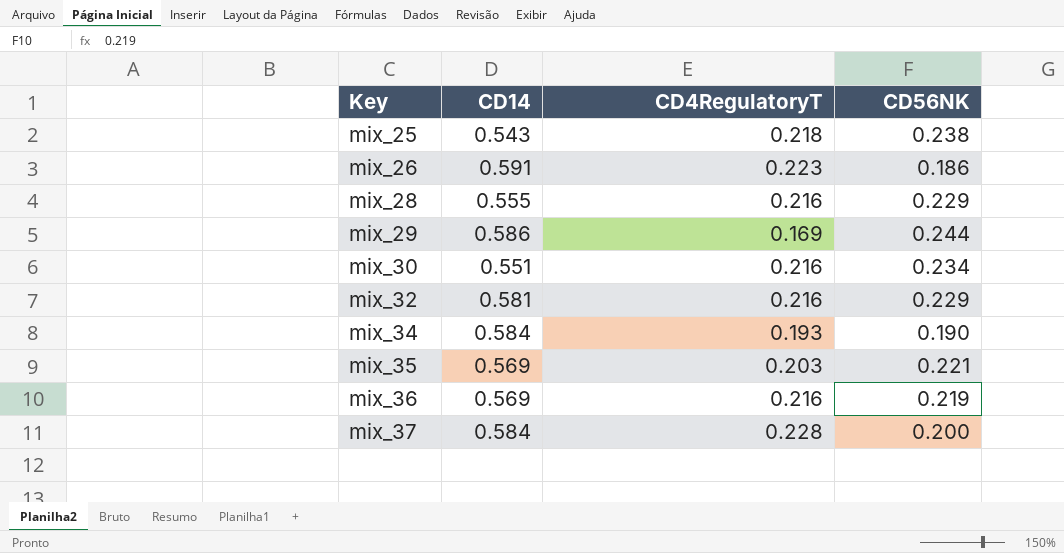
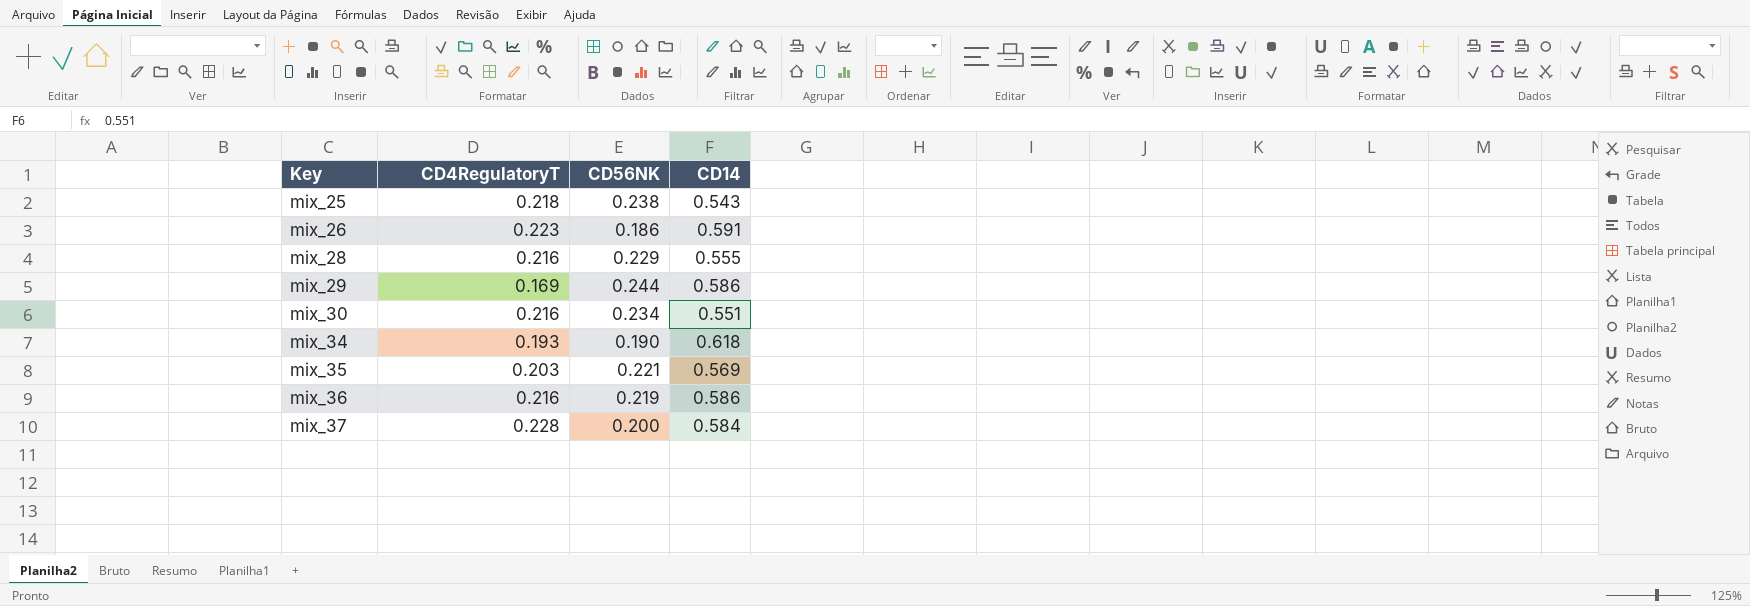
column CD14 | position: 2 -> 4
row mix_32: 0.581 | 0.216 | 0.229 -> none
mix_34 | CD14: 0.584 -> 0.618
mix_36 | CD14: 0.569 -> 0.586

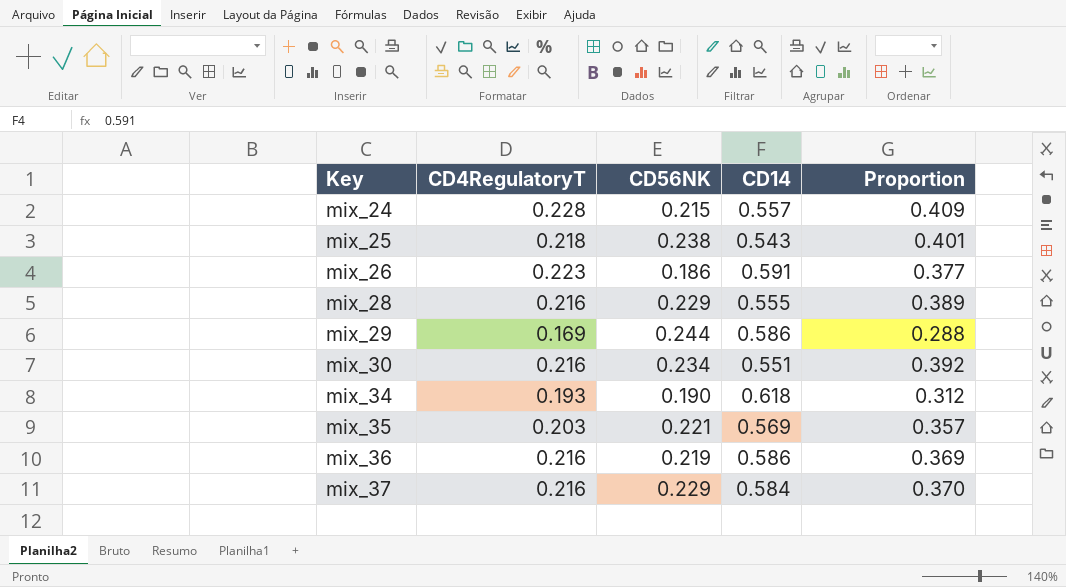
column Proportion | formula: none -> [CD4RegulatoryT] / [CD14]
row mix_24: none -> 0.228 | 0.215 | 0.557 | 0.409
mix_37 | CD4RegulatoryT: 0.228 -> 0.216
mix_37 | CD56NK: 0.200 -> 0.229

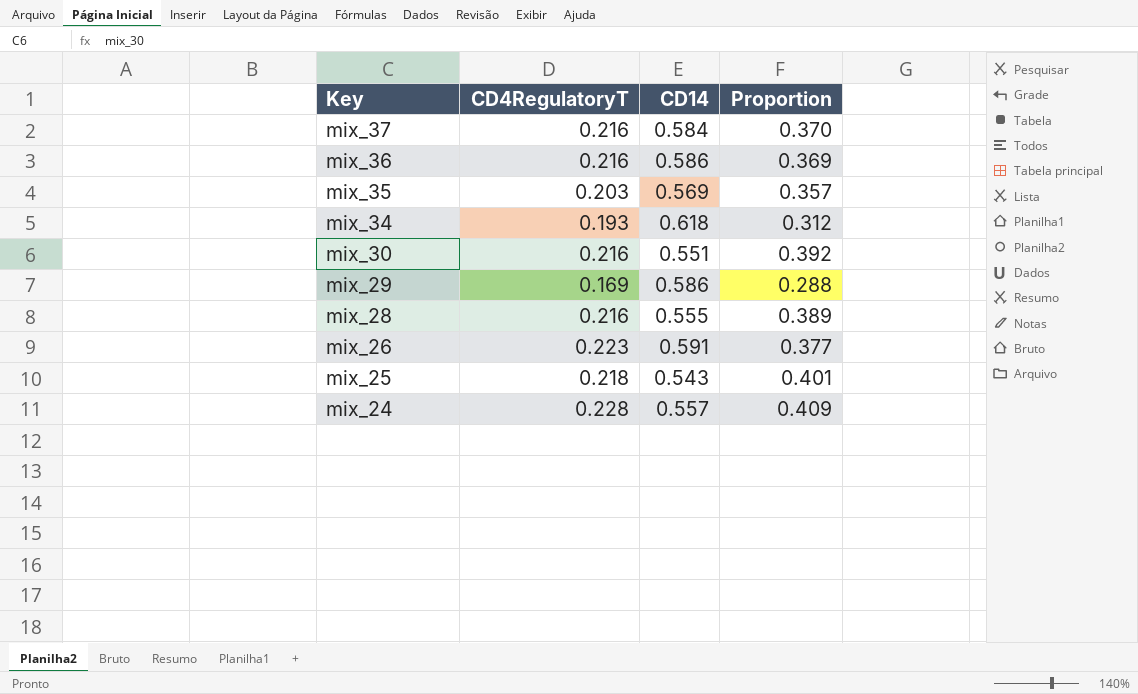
row order: Key ascending -> Key descending
column CD56NK | position: 3 -> none

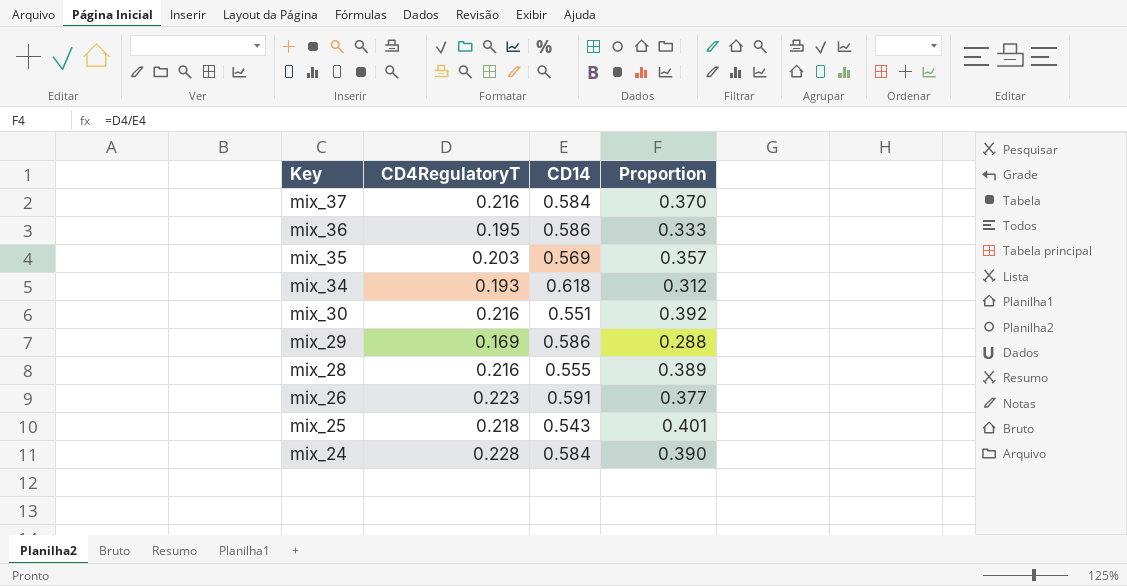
mix_36 | CD4RegulatoryT: 0.216 -> 0.195
mix_36 | Proportion: 0.369 -> 0.333
mix_24 | CD14: 0.557 -> 0.584
mix_24 | Proportion: 0.409 -> 0.390

